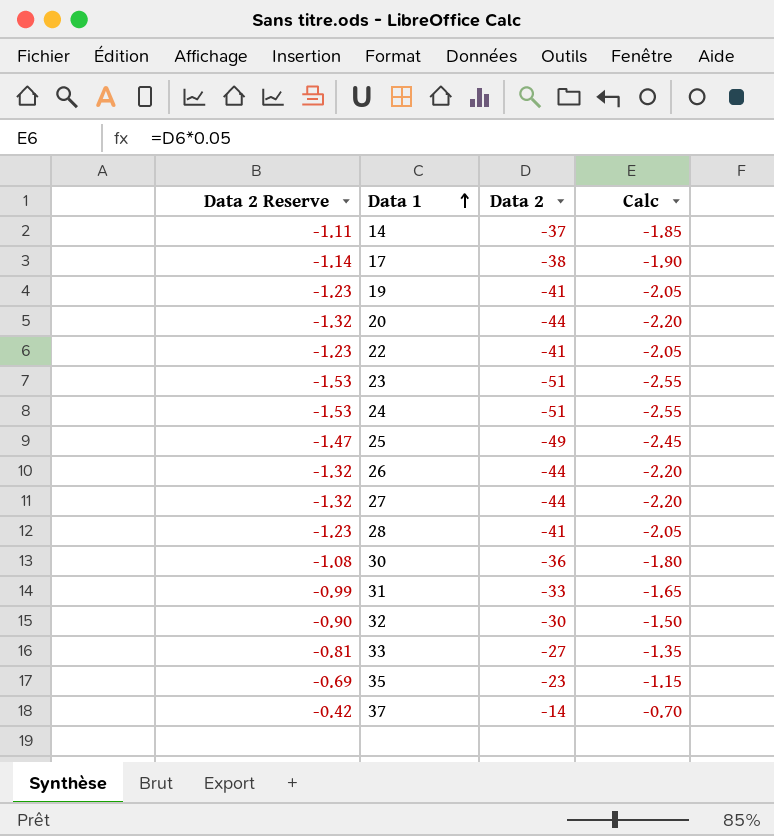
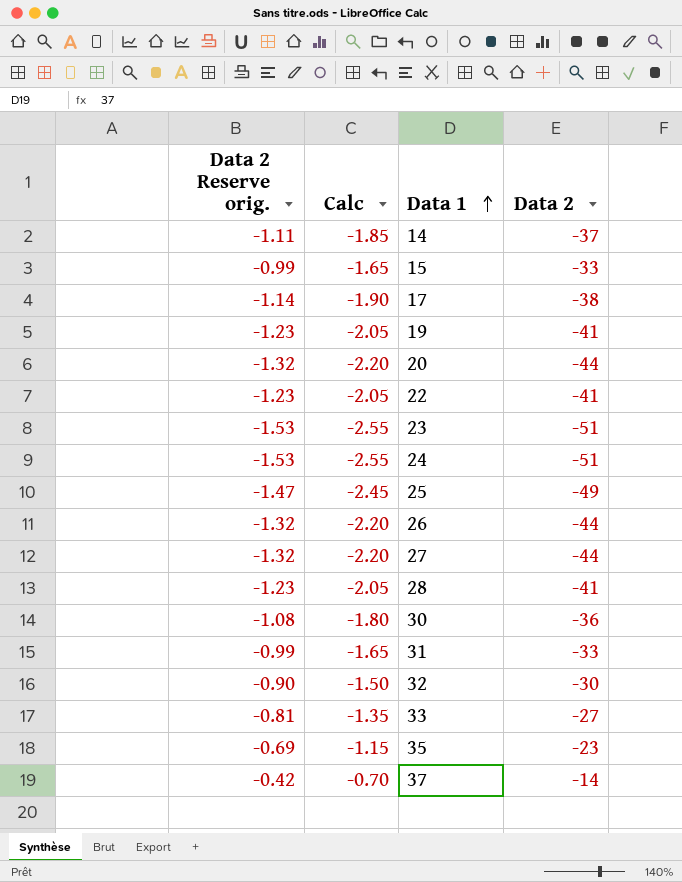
column name: Data 2 Reserve -> Data 2 Reserve orig.
column Calc | position: 4 -> 2
row 15: none -> -0.99 | -1.65 | -33

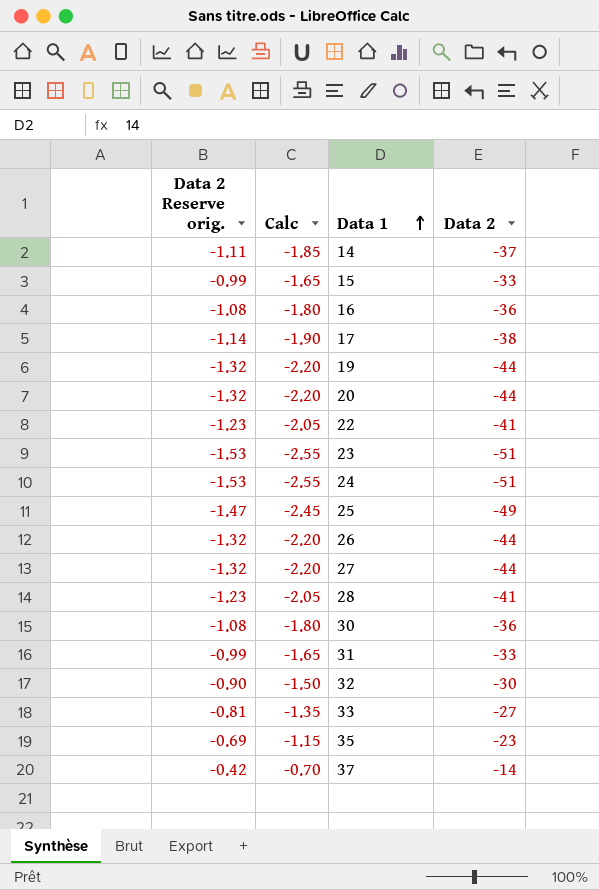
row 16: none -> -1.08 | -1.80 | -36
19 | Data 2 Reserve orig.: -1.23 -> -1.32
19 | Calc: -2.05 -> -2.20
19 | Data 2: -41 -> -44

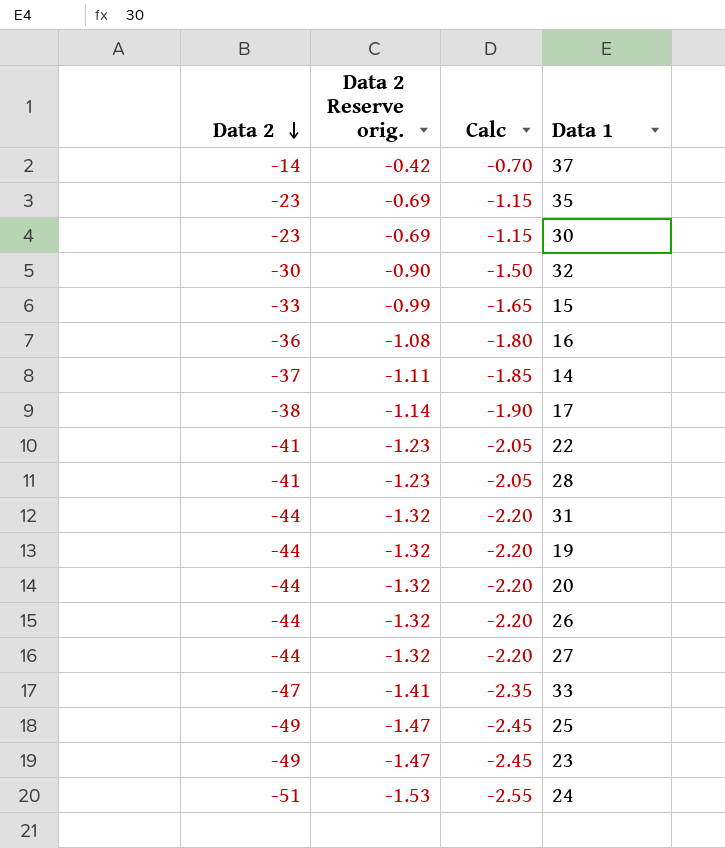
row order: Data 1 ascending -> Data 2 descending
column Data 2 | position: 4 -> 1
30 | Data 2: -36 -> -23
30 | Data 2 Reserve orig.: -1.08 -> -0.69
30 | Calc: -1.80 -> -1.15
31 | Data 2: -33 -> -44
31 | Data 2 Reserve orig.: -0.99 -> -1.32
31 | Calc: -1.65 -> -2.20
33 | Data 2: -27 -> -47
33 | Data 2 Reserve orig.: -0.81 -> -1.41
33 | Calc: -1.35 -> -2.35
23 | Data 2: -51 -> -49
23 | Data 2 Reserve orig.: -1.53 -> -1.47
23 | Calc: -2.55 -> -2.45

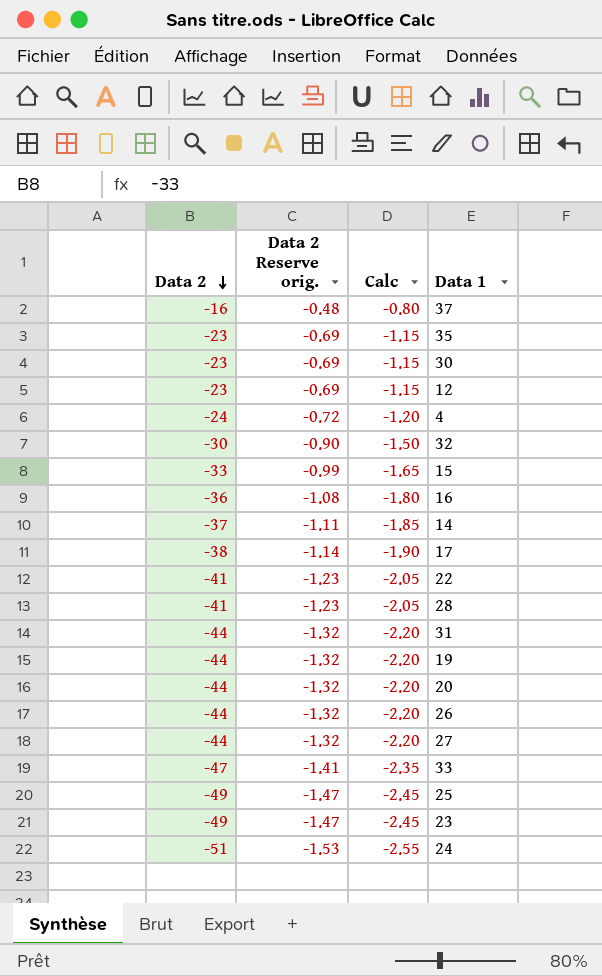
37 | Data 2: -14 -> -16
37 | Data 2 Reserve orig.: -0.42 -> -0.48
37 | Calc: -0.70 -> -0.80
row 12: none -> -23 | -0.69 | -1.15
row 4: none -> -24 | -0.72 | -1.20

